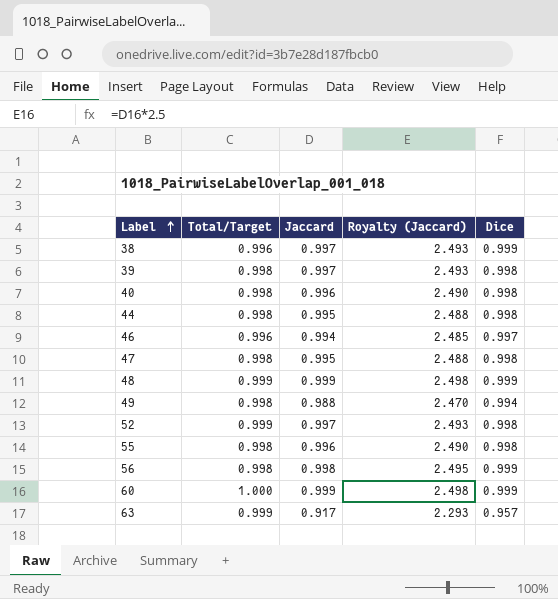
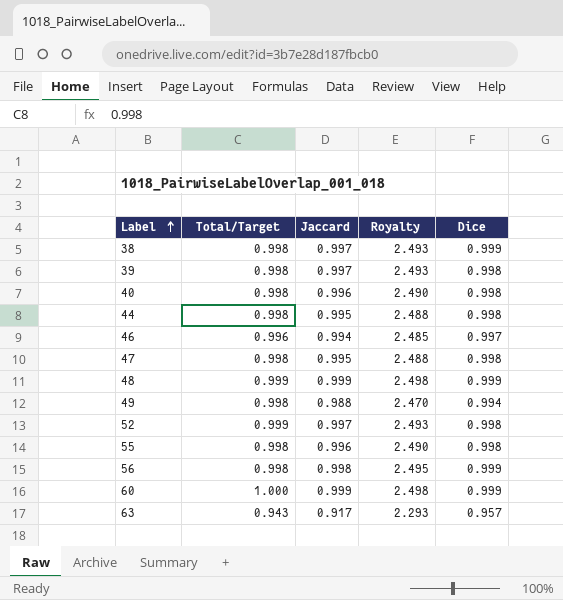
column name: Royalty (Jaccard) -> Royalty
38 | Total/Target: 0.996 -> 0.998
63 | Total/Target: 0.999 -> 0.943

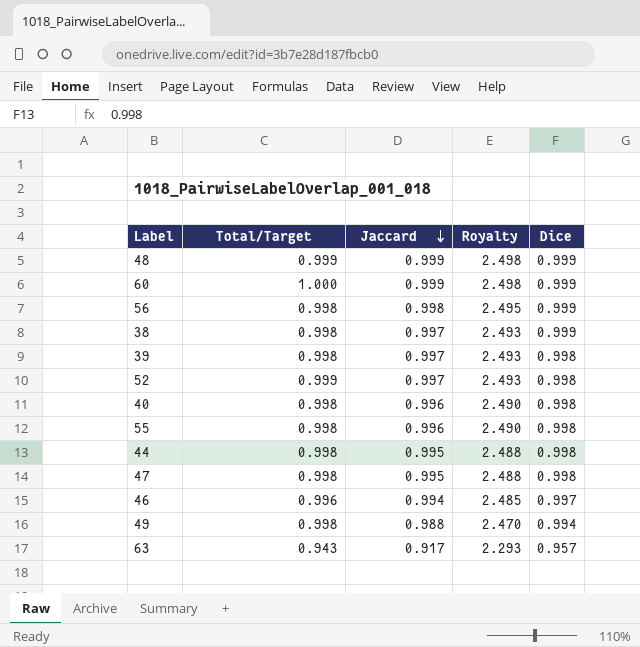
row order: Label ascending -> Jaccard descending

